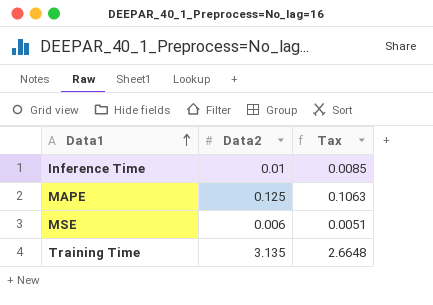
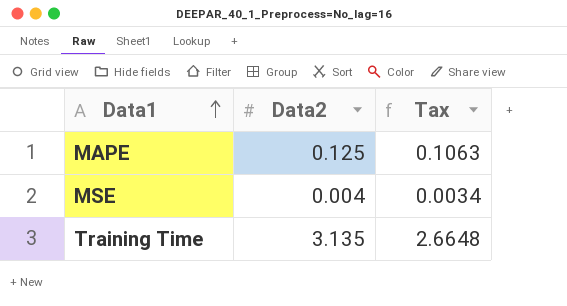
row Inference Time: 0.01 | 0.0085 -> none
MSE | Data2: 0.006 -> 0.004
MSE | Tax: 0.0051 -> 0.0034

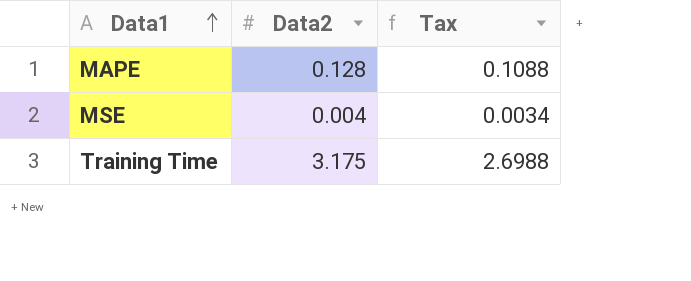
MAPE | Data2: 0.125 -> 0.128
MAPE | Tax: 0.1063 -> 0.1088
Training Time | Data2: 3.135 -> 3.175
Training Time | Tax: 2.6648 -> 2.6988

